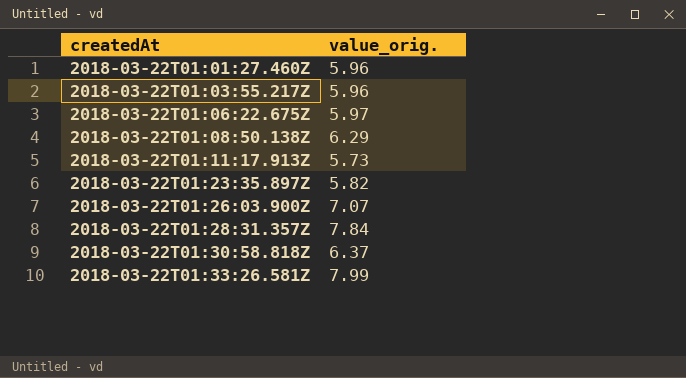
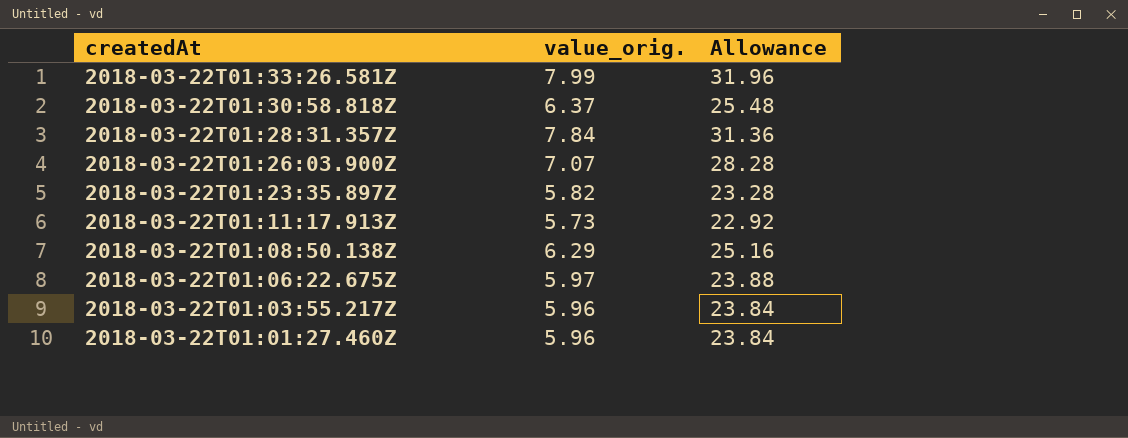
row order: createdAt ascending -> createdAt descending
column Allowance | formula: none -> [value_orig.] * 4

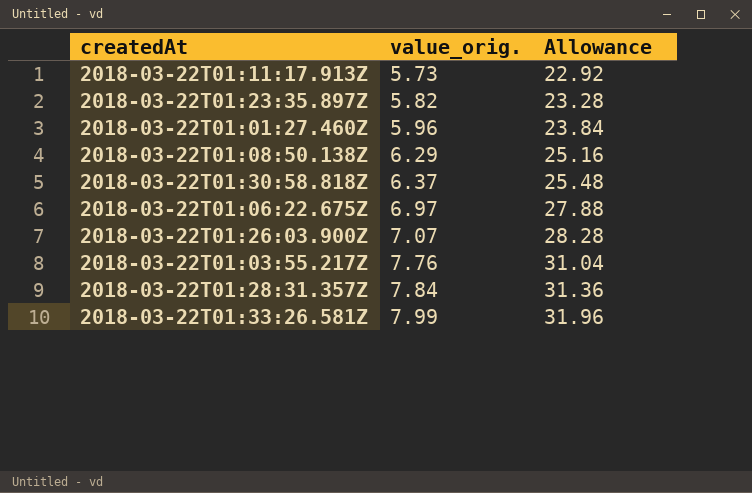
row order: createdAt descending -> value_orig. ascending
2018-03-22T01:06:22.675Z | value_orig.: 5.97 -> 6.97
2018-03-22T01:06:22.675Z | Allowance: 23.88 -> 27.88
2018-03-22T01:03:55.217Z | value_orig.: 5.96 -> 7.76
2018-03-22T01:03:55.217Z | Allowance: 23.84 -> 31.04

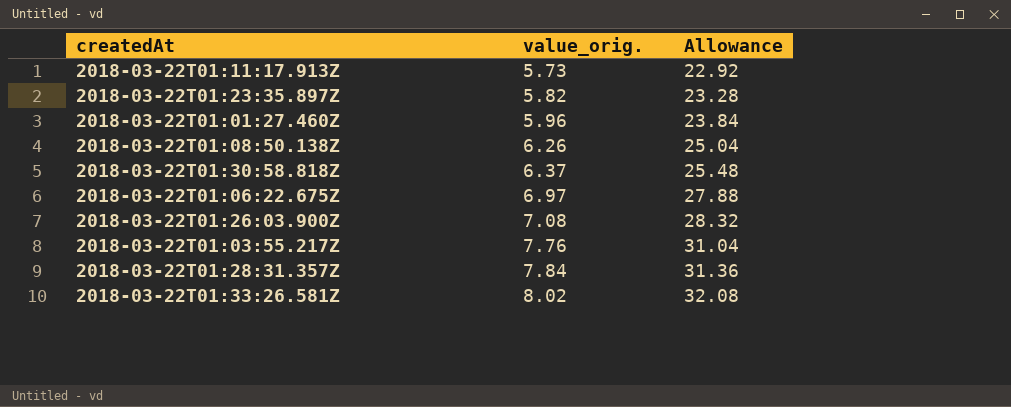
2018-03-22T01:08:50.138Z | value_orig.: 6.29 -> 6.26
2018-03-22T01:08:50.138Z | Allowance: 25.16 -> 25.04
2018-03-22T01:26:03.900Z | value_orig.: 7.07 -> 7.08
2018-03-22T01:26:03.900Z | Allowance: 28.28 -> 28.32
2018-03-22T01:33:26.581Z | value_orig.: 7.99 -> 8.02
2018-03-22T01:33:26.581Z | Allowance: 31.96 -> 32.08

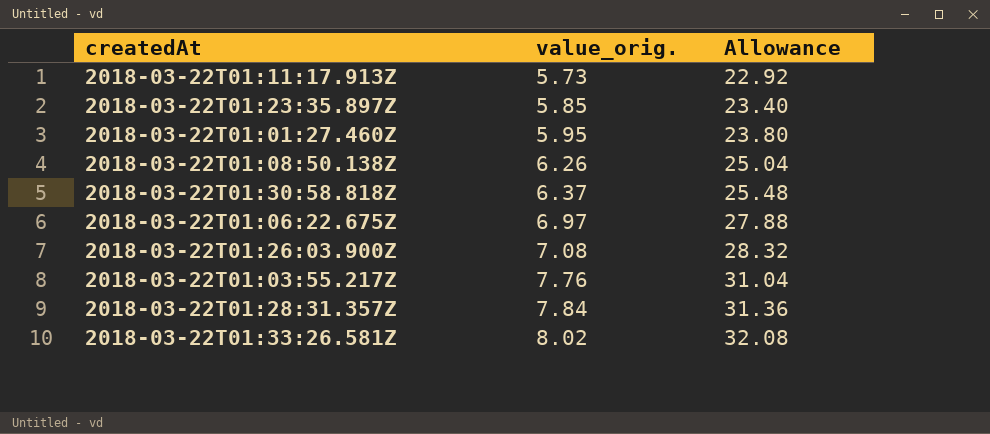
2018-03-22T01:23:35.897Z | value_orig.: 5.82 -> 5.85
2018-03-22T01:23:35.897Z | Allowance: 23.28 -> 23.40
2018-03-22T01:01:27.460Z | value_orig.: 5.96 -> 5.95
2018-03-22T01:01:27.460Z | Allowance: 23.84 -> 23.80

